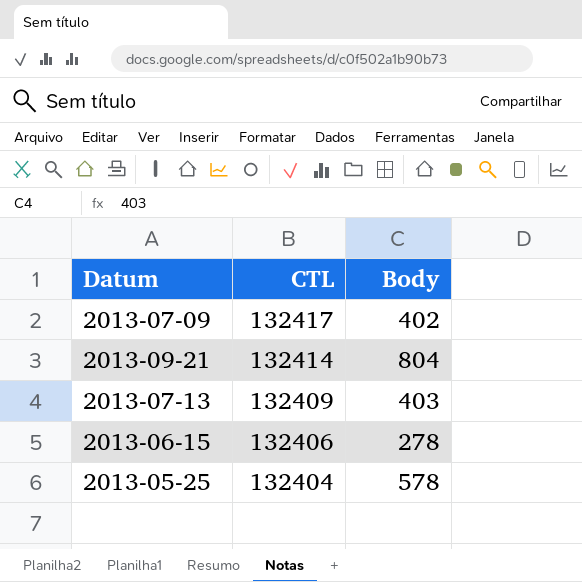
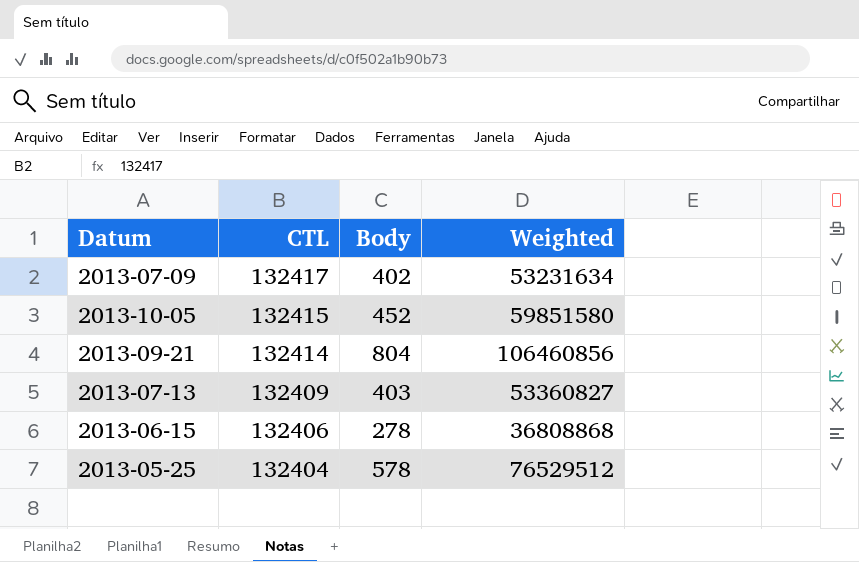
column Weighted | formula: none -> [CTL] * [Body]
row 2013-10-05: none -> 132415 | 452 | 59851580

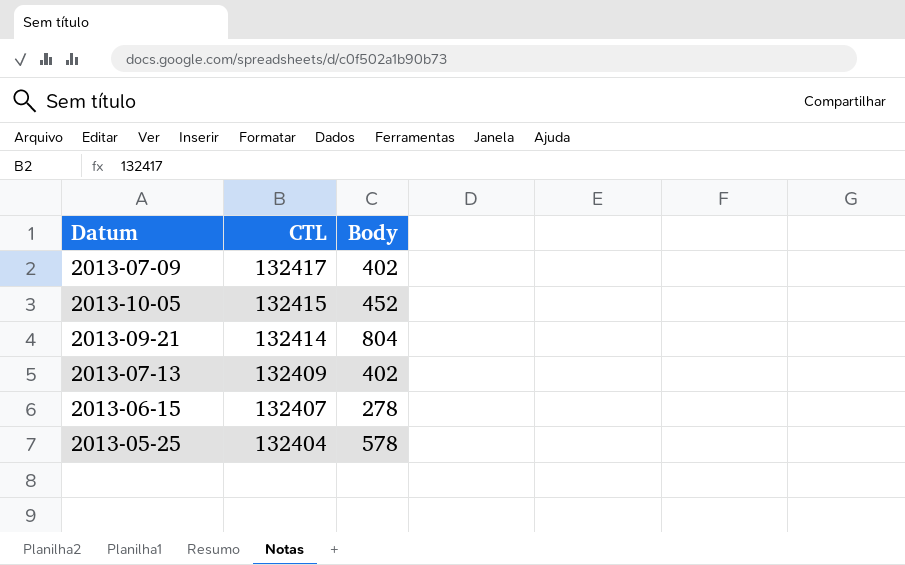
column Weighted | formula: [CTL] * [Body] -> none
2013-07-13 | Body: 403 -> 402
2013-06-15 | CTL: 132406 -> 132407

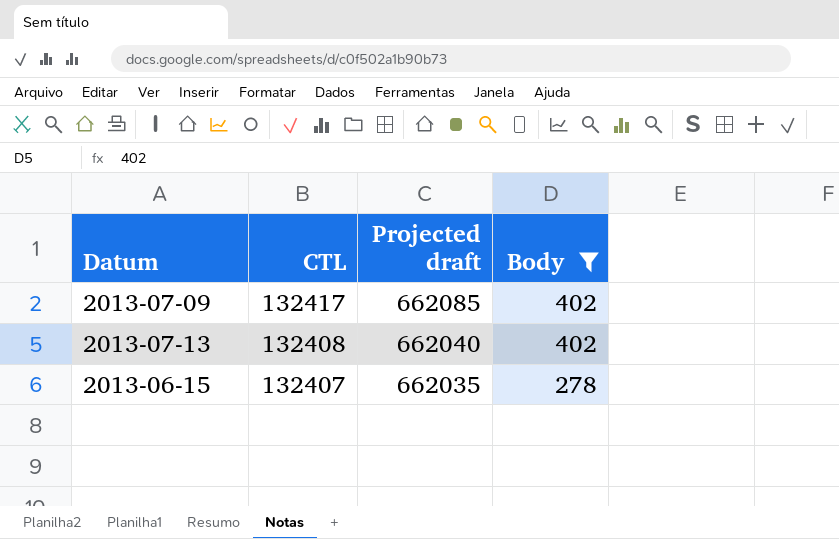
filter: none -> Body <= 402
column Projected draft | formula: none -> [CTL] * 5
2013-07-13 | CTL: 132409 -> 132408

